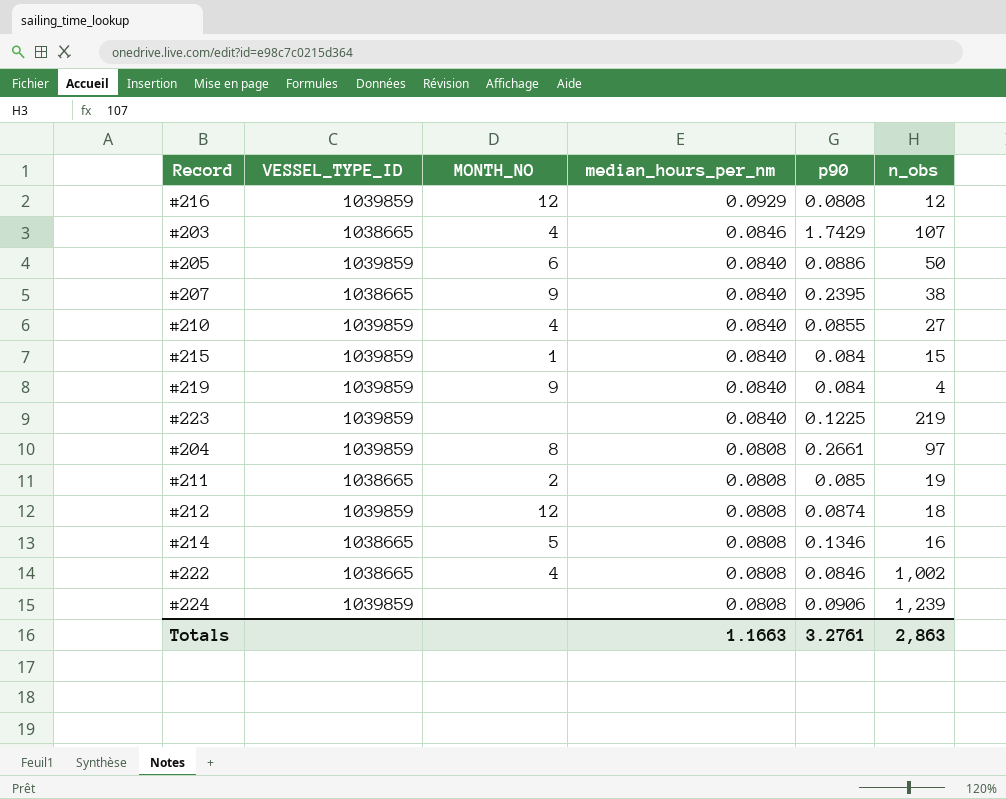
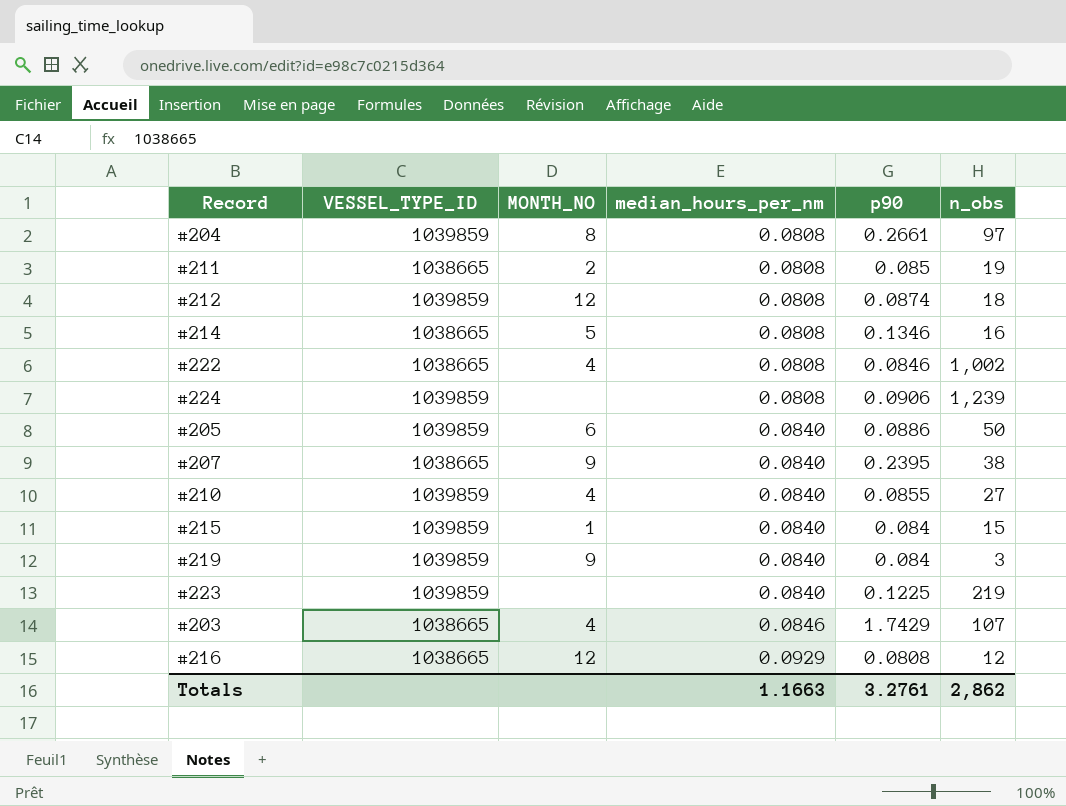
row order: median_hours_per_nm descending -> median_hours_per_nm ascending
#219 | n_obs: 4 -> 3
#216 | VESSEL_TYPE_ID: 1039859 -> 1038665
Totals | n_obs: 2,863 -> 2,862

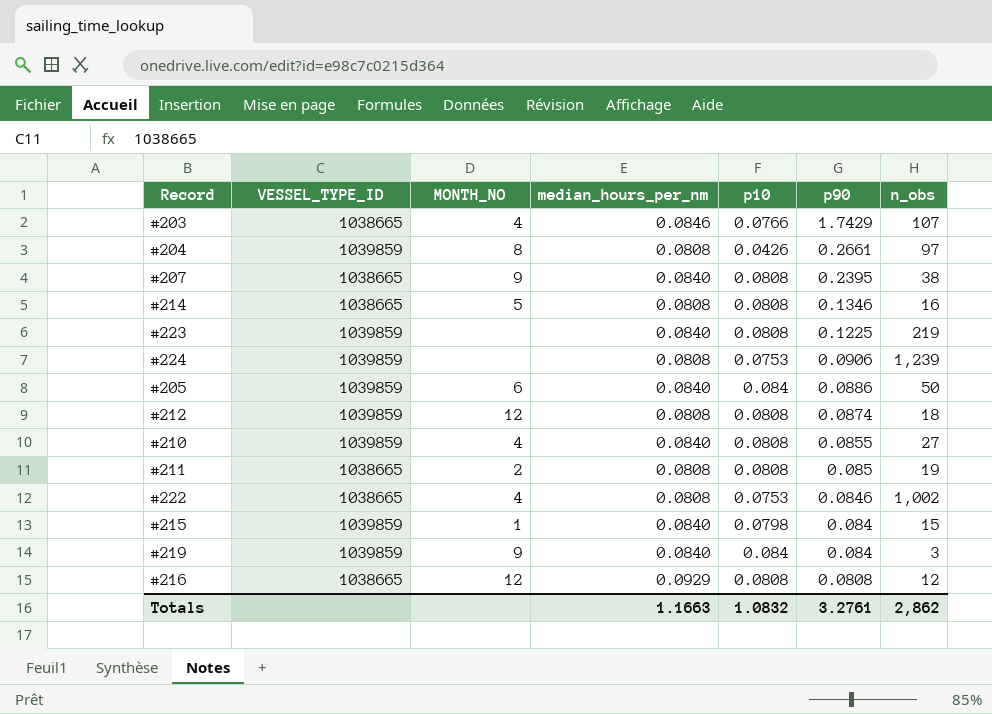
row order: median_hours_per_nm ascending -> p90 descending
column p10 | position: none -> 5

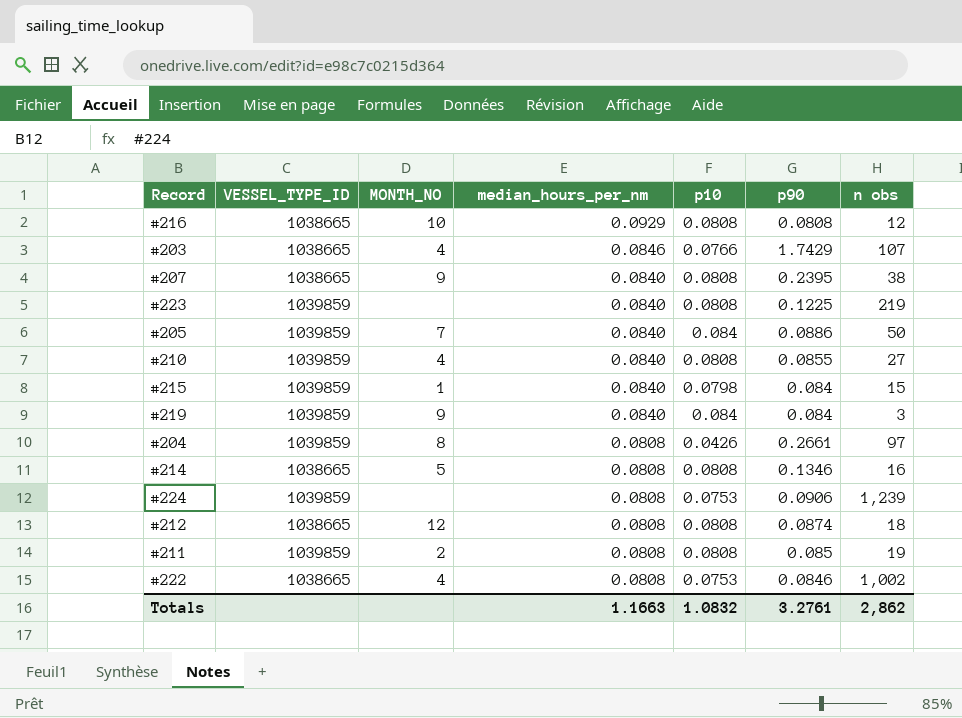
row order: p90 descending -> median_hours_per_nm descending
column name: n_obs -> n obs
#216 | MONTH_NO: 12 -> 10
#205 | MONTH_NO: 6 -> 7
#212 | VESSEL_TYPE_ID: 1039859 -> 1038665
#211 | VESSEL_TYPE_ID: 1038665 -> 1039859

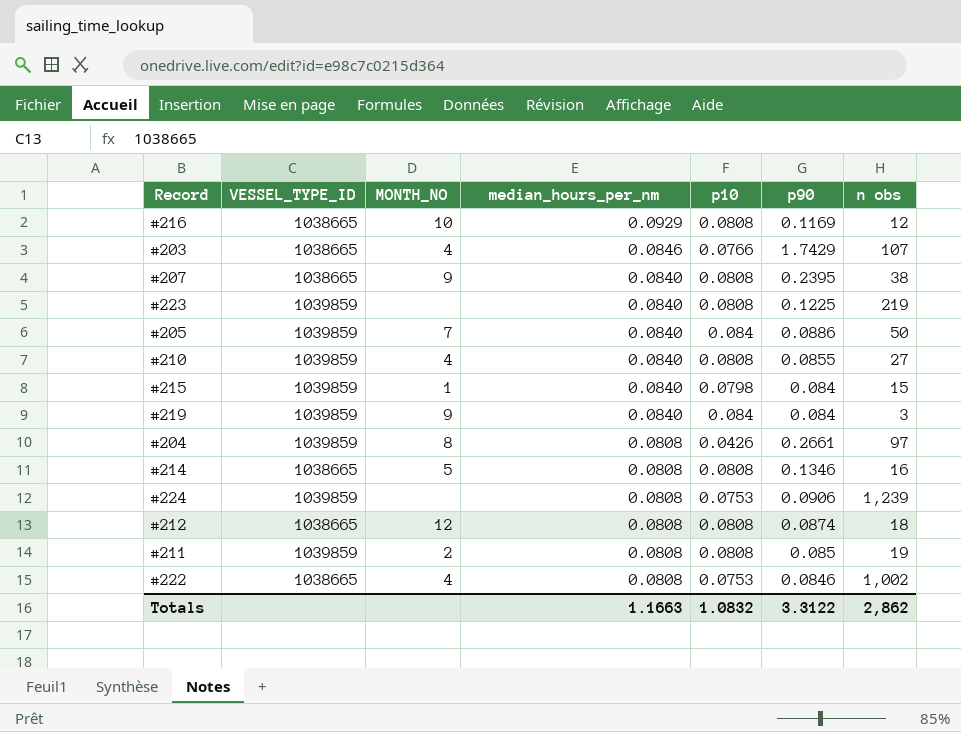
#216 | p90: 0.0808 -> 0.1169
Totals | p90: 3.2761 -> 3.3122

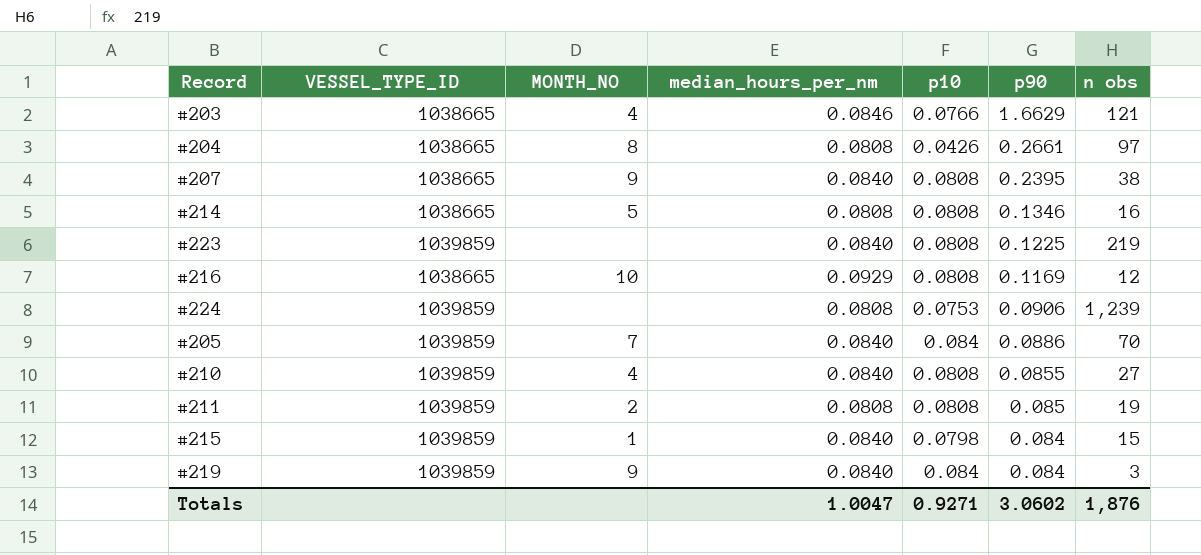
row order: median_hours_per_nm descending -> p90 descending
row #212: 1038665 | 12 | 0.0808 | 0.0808 | 0.0874 | 18 -> none
row #222: 1038665 | 4 | 0.0808 | 0.0753 | 0.0846 | 1,002 -> none
#203 | p90: 1.7429 -> 1.6629
#203 | n obs: 107 -> 121
#204 | VESSEL_TYPE_ID: 1039859 -> 1038665
#205 | n obs: 50 -> 70
Totals | median_hours_per_nm: 1.1663 -> 1.0047
Totals | p10: 1.0832 -> 0.9271
Totals | p90: 3.3122 -> 3.0602
Totals | n obs: 2,862 -> 1,876

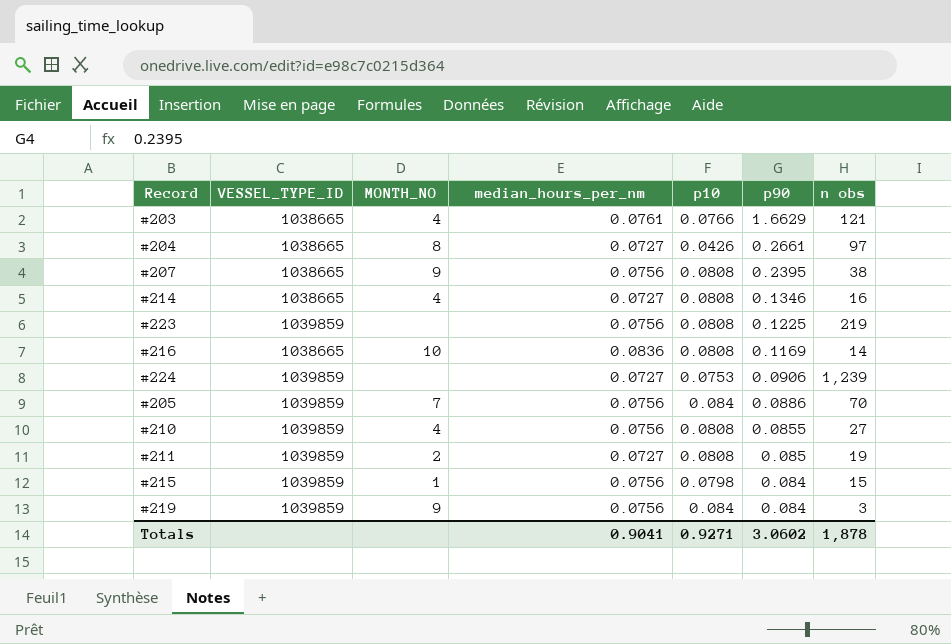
#203 | median_hours_per_nm: 0.0846 -> 0.0761
#204 | median_hours_per_nm: 0.0808 -> 0.0727
#207 | median_hours_per_nm: 0.0840 -> 0.0756
#214 | MONTH_NO: 5 -> 4
#214 | median_hours_per_nm: 0.0808 -> 0.0727
#223 | median_hours_per_nm: 0.0840 -> 0.0756
#216 | median_hours_per_nm: 0.0929 -> 0.0836
#216 | n obs: 12 -> 14
#224 | median_hours_per_nm: 0.0808 -> 0.0727
#205 | median_hours_per_nm: 0.0840 -> 0.0756
#210 | median_hours_per_nm: 0.0840 -> 0.0756
#211 | median_hours_per_nm: 0.0808 -> 0.0727
#215 | median_hours_per_nm: 0.0840 -> 0.0756
#219 | median_hours_per_nm: 0.0840 -> 0.0756
Totals | median_hours_per_nm: 1.0047 -> 0.9041
Totals | n obs: 1,876 -> 1,878

